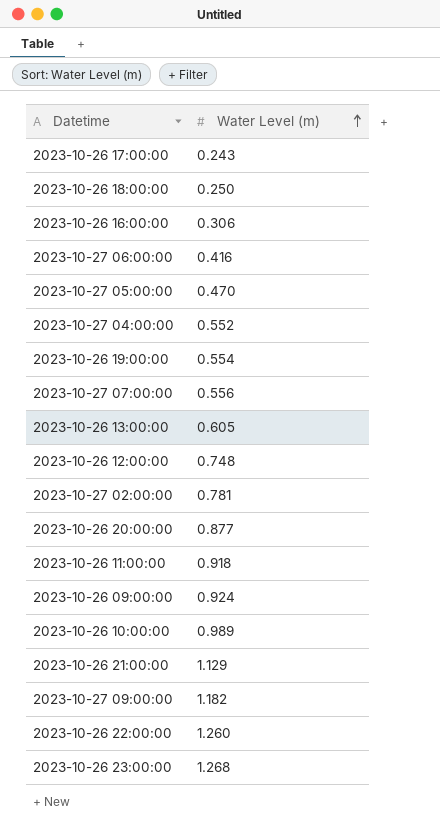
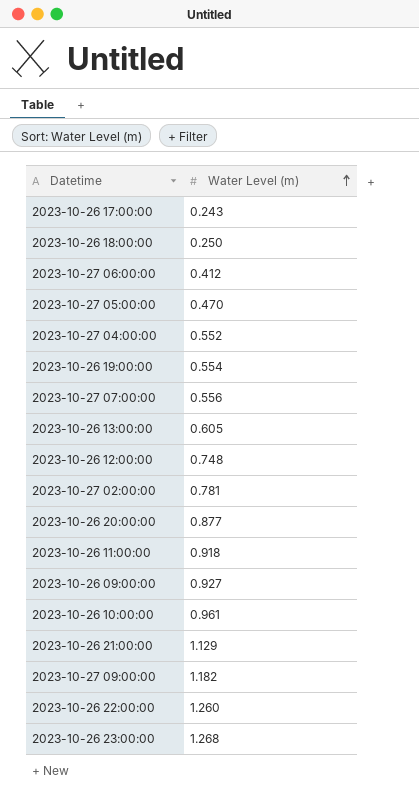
row 2023-10-26 16:00:00: 0.306 -> none
2023-10-27 06:00:00 | Water Level (m): 0.416 -> 0.412
2023-10-26 09:00:00 | Water Level (m): 0.924 -> 0.927
2023-10-26 10:00:00 | Water Level (m): 0.989 -> 0.961

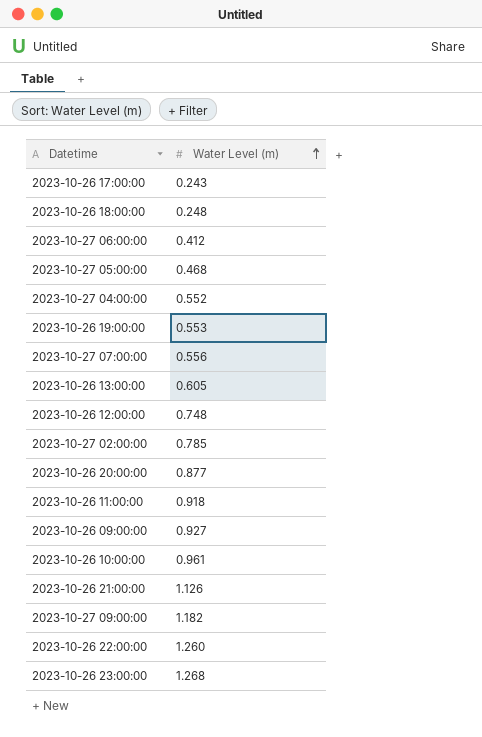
2023-10-26 18:00:00 | Water Level (m): 0.250 -> 0.248
2023-10-27 05:00:00 | Water Level (m): 0.470 -> 0.468
2023-10-26 19:00:00 | Water Level (m): 0.554 -> 0.553
2023-10-27 02:00:00 | Water Level (m): 0.781 -> 0.785
2023-10-26 21:00:00 | Water Level (m): 1.129 -> 1.126

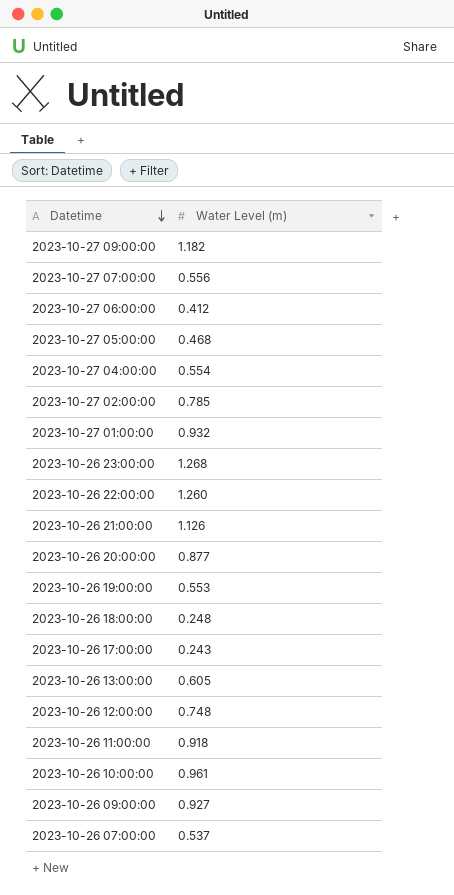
row order: Water Level (m) ascending -> Datetime descending
2023-10-27 04:00:00 | Water Level (m): 0.552 -> 0.554
row 2023-10-27 01:00:00: none -> 0.932
row 2023-10-26 07:00:00: none -> 0.537

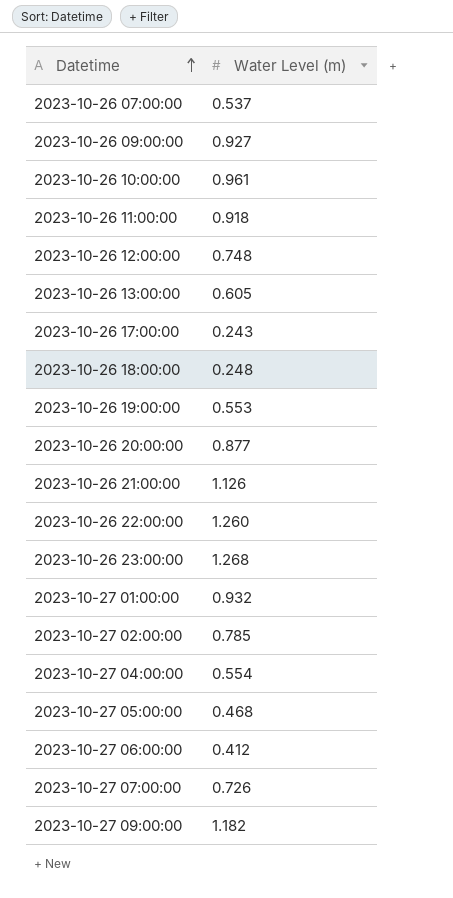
row order: Datetime descending -> Datetime ascending
2023-10-27 07:00:00 | Water Level (m): 0.556 -> 0.726

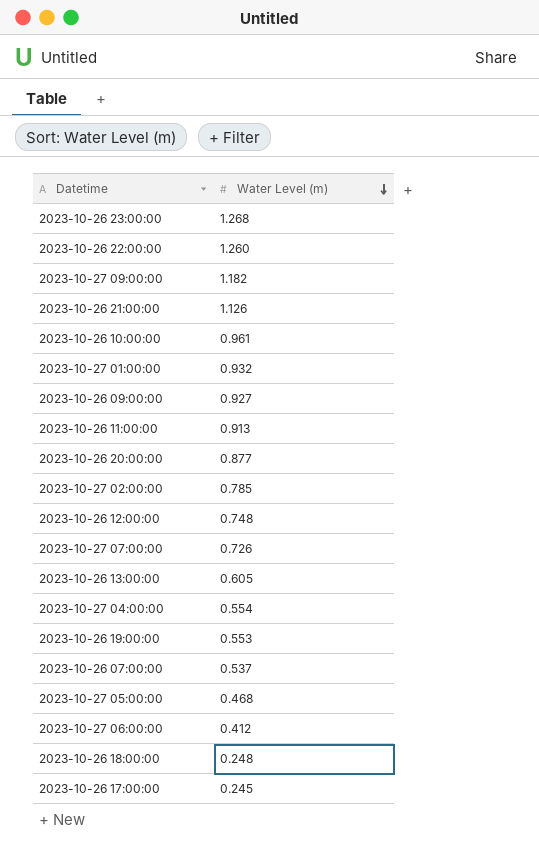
row order: Datetime ascending -> Water Level (m) descending
2023-10-26 11:00:00 | Water Level (m): 0.918 -> 0.913
2023-10-26 17:00:00 | Water Level (m): 0.243 -> 0.245

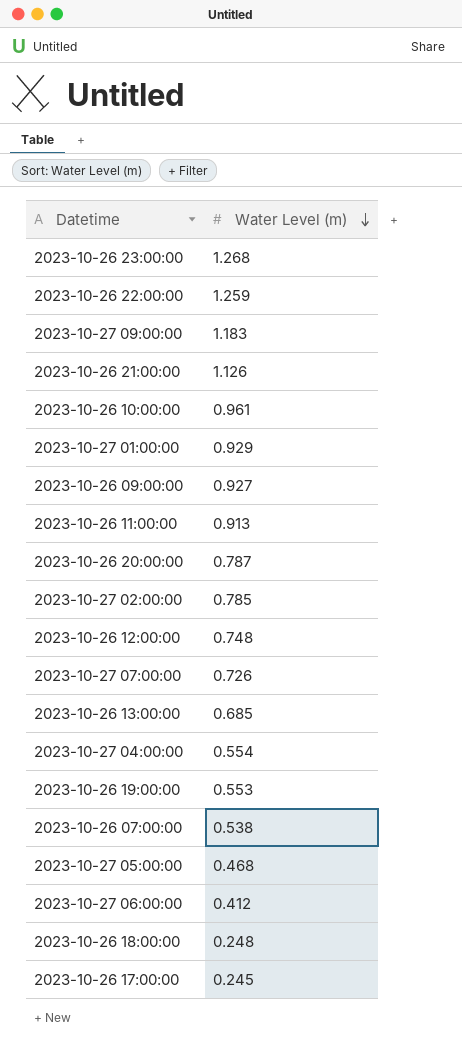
2023-10-26 22:00:00 | Water Level (m): 1.260 -> 1.259
2023-10-27 09:00:00 | Water Level (m): 1.182 -> 1.183
2023-10-27 01:00:00 | Water Level (m): 0.932 -> 0.929
2023-10-26 20:00:00 | Water Level (m): 0.877 -> 0.787
2023-10-26 13:00:00 | Water Level (m): 0.605 -> 0.685
2023-10-26 07:00:00 | Water Level (m): 0.537 -> 0.538

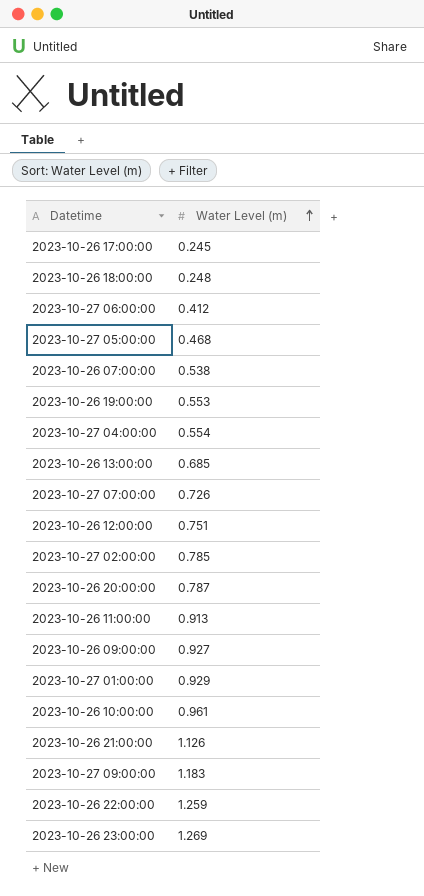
row order: Water Level (m) descending -> Water Level (m) ascending
2023-10-26 12:00:00 | Water Level (m): 0.748 -> 0.751
2023-10-26 23:00:00 | Water Level (m): 1.268 -> 1.269

